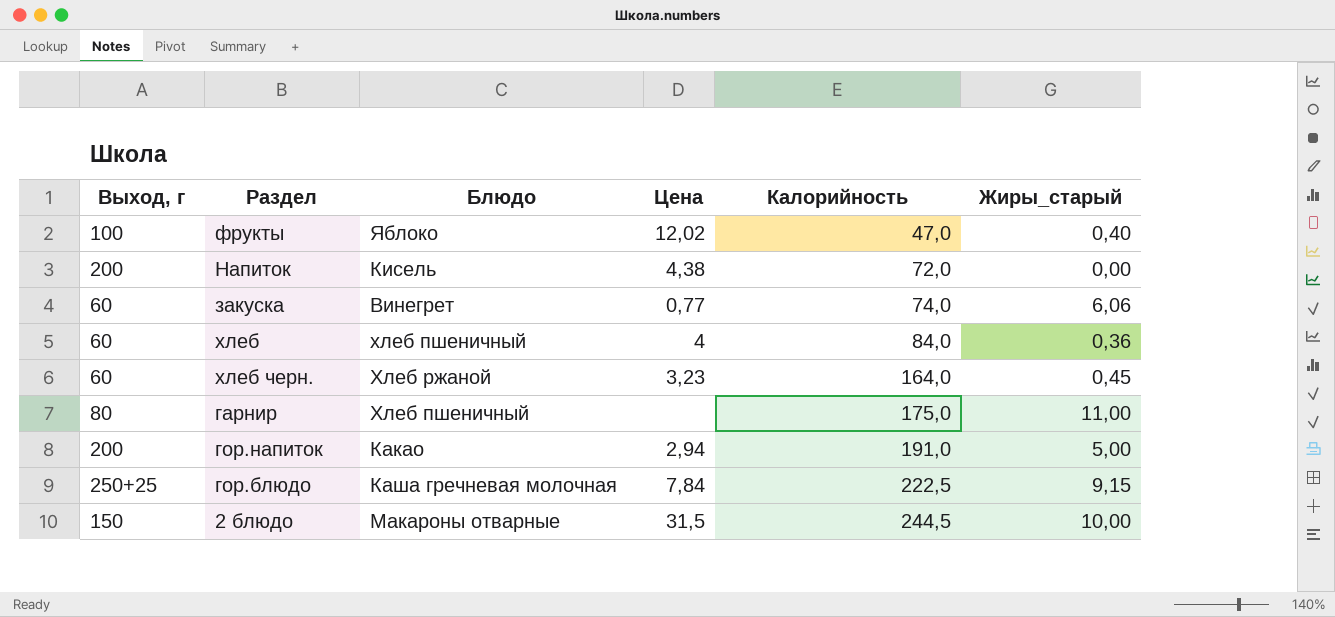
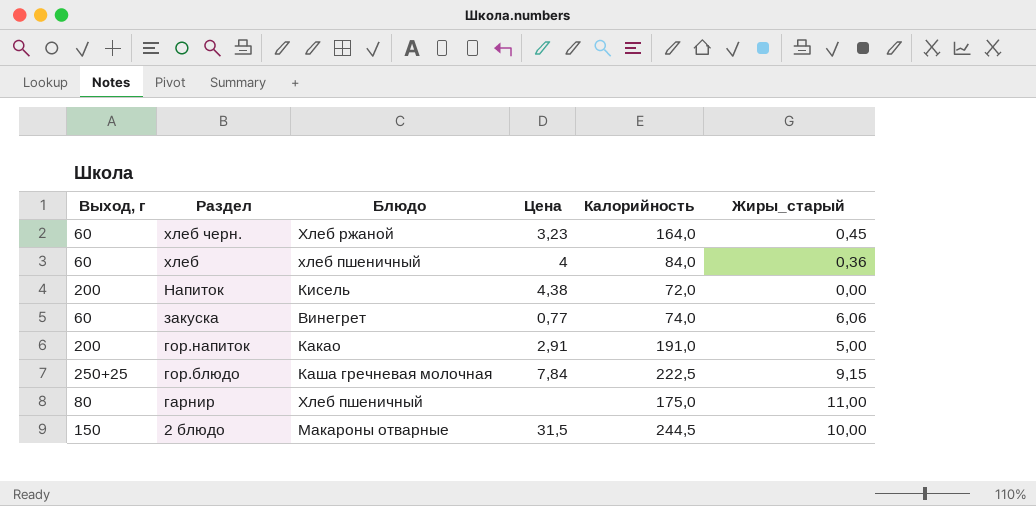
row order: Калорийность ascending -> Раздел descending
row фрукты: 100 | Яблоко | 12,02 | 47,0 | 0,40 -> none
гор.напиток | Цена: 2,94 -> 2,91

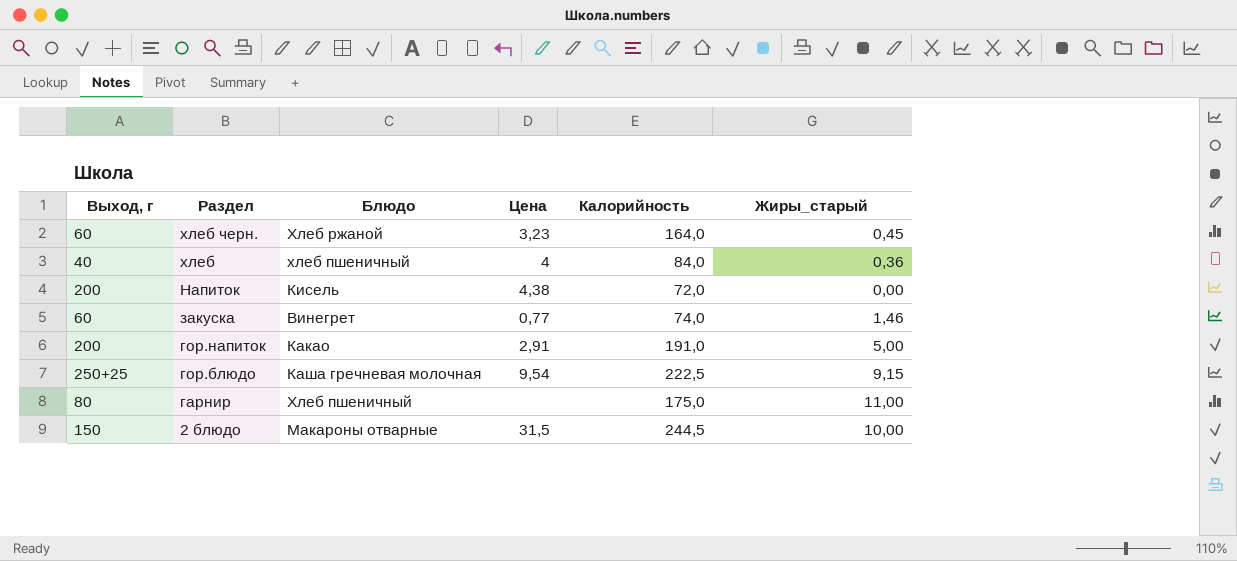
хлеб | Выход, г: 60 -> 40
закуска | Жиры_старый: 6,06 -> 1,46
гор.блюдо | Цена: 7,84 -> 9,54

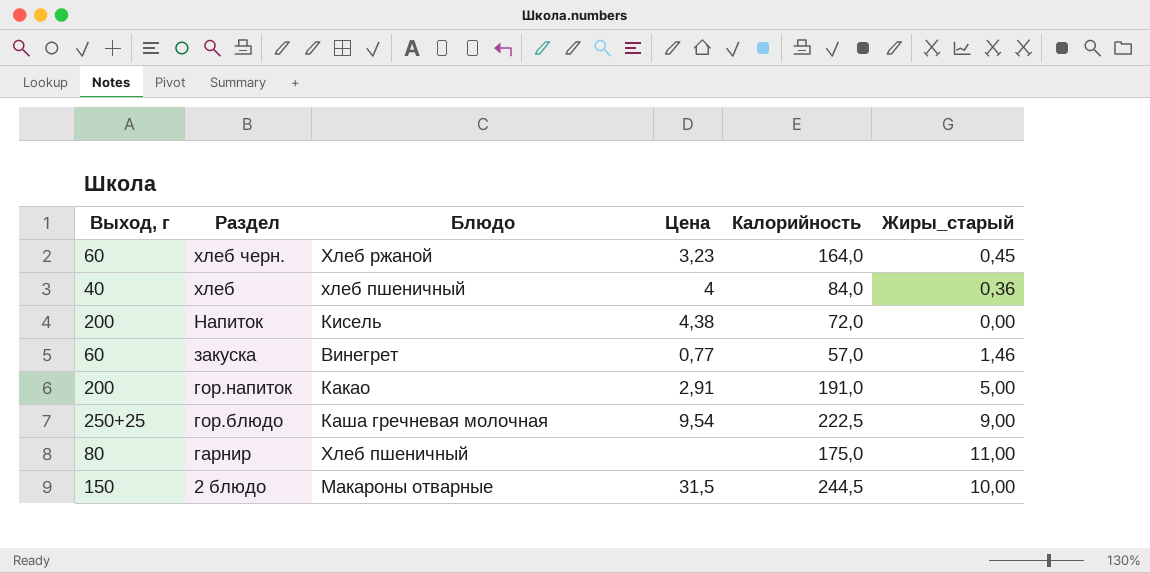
закуска | Калорийность: 74,0 -> 57,0
гор.блюдо | Жиры_старый: 9,15 -> 9,00

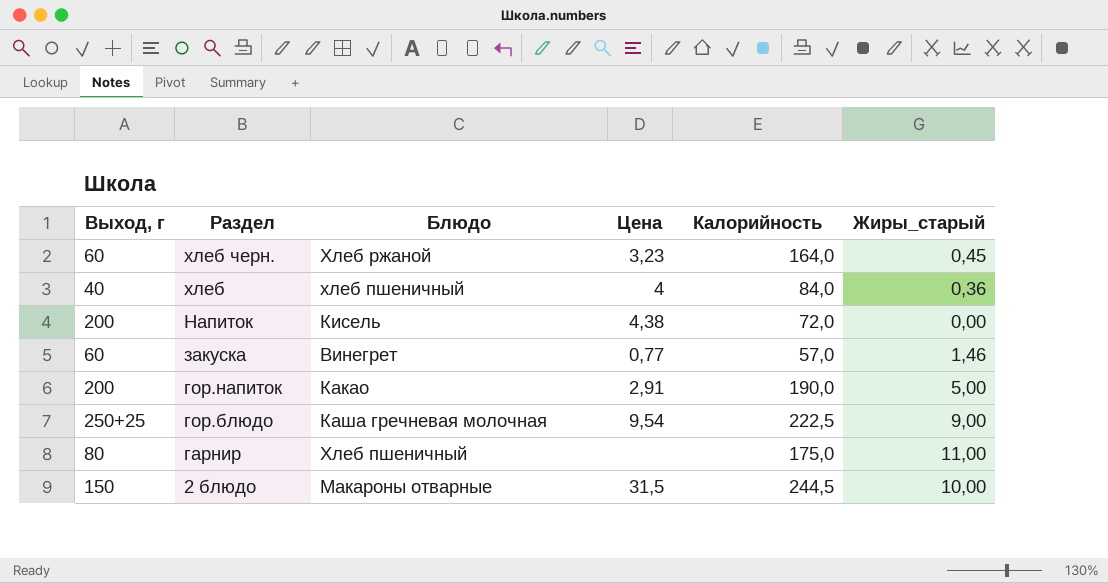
гор.напиток | Калорийность: 191,0 -> 190,0

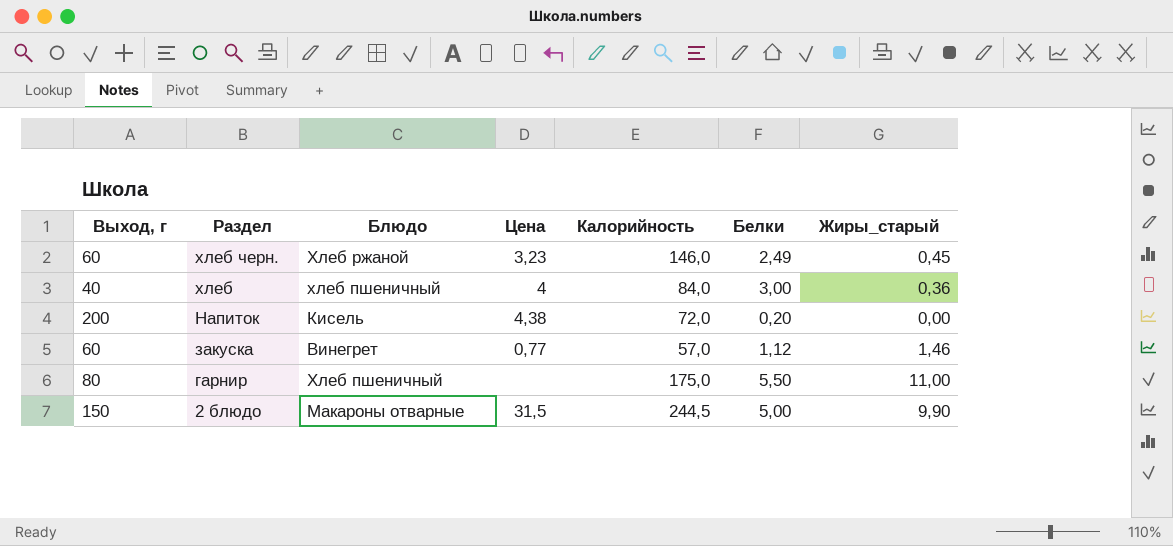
column Белки | position: none -> 6
row гор.напиток: 200 | Какао | 2,91 | 190,0 | 5,00 -> none
row гор.блюдо: 250+25 | Каша гречневая молочная | 9,54 | 222,5 | 9,00 -> none
хлеб черн. | Калорийность: 164,0 -> 146,0
2 блюдо | Жиры_старый: 10,00 -> 9,90

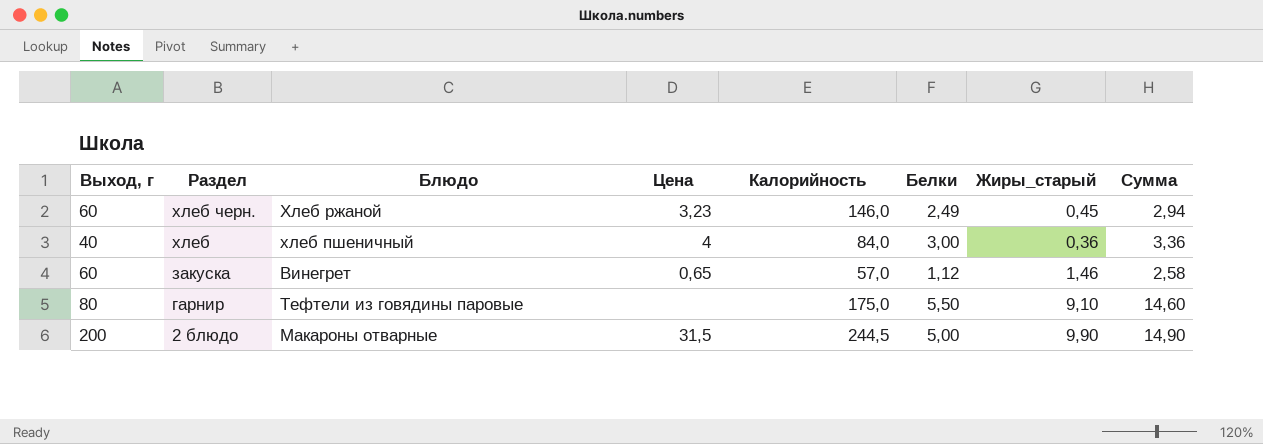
column Сумма | formula: none -> [Белки] + [Жиры_старый]
row Напиток: 200 | Кисель | 4,38 | 72,0 | 0,20 | 0,00 -> none
закуска | Цена: 0,77 -> 0,65
гарнир | Блюдо: Хлеб пшеничный -> Тефтели из говядины паровые
гарнир | Жиры_старый: 11,00 -> 9,10
2 блюдо | Выход, г: 150 -> 200

